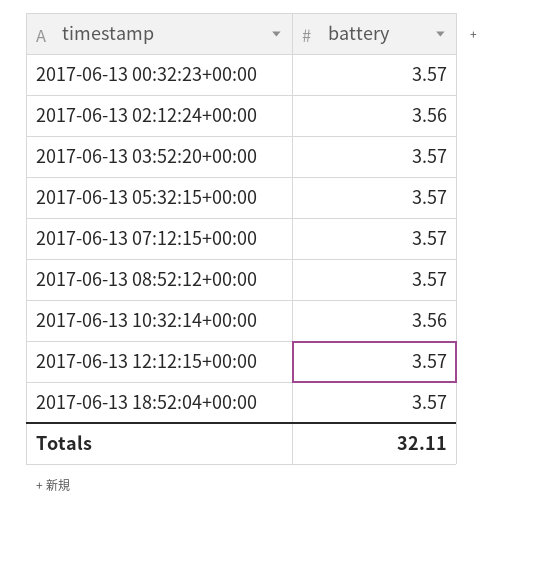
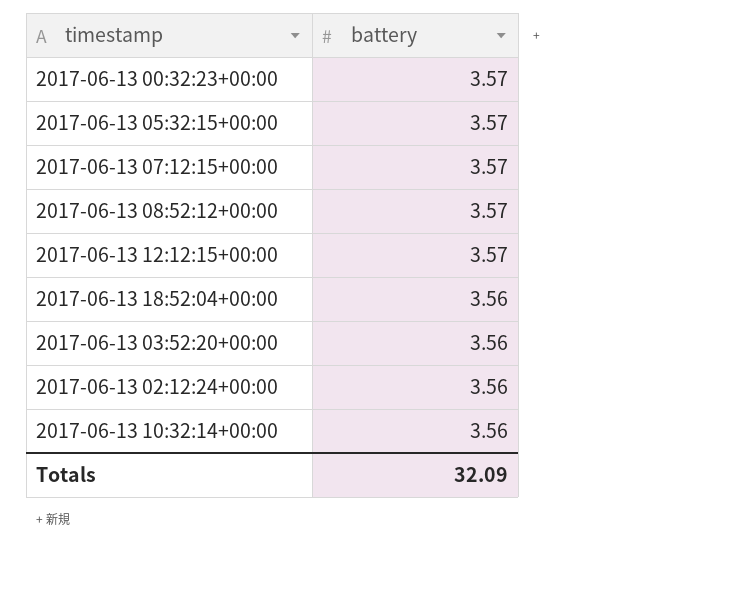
row order: timestamp ascending -> battery descending
2017-06-13 18:52:04+00:00 | battery: 3.57 -> 3.56
2017-06-13 03:52:20+00:00 | battery: 3.57 -> 3.56
Totals | battery: 32.11 -> 32.09

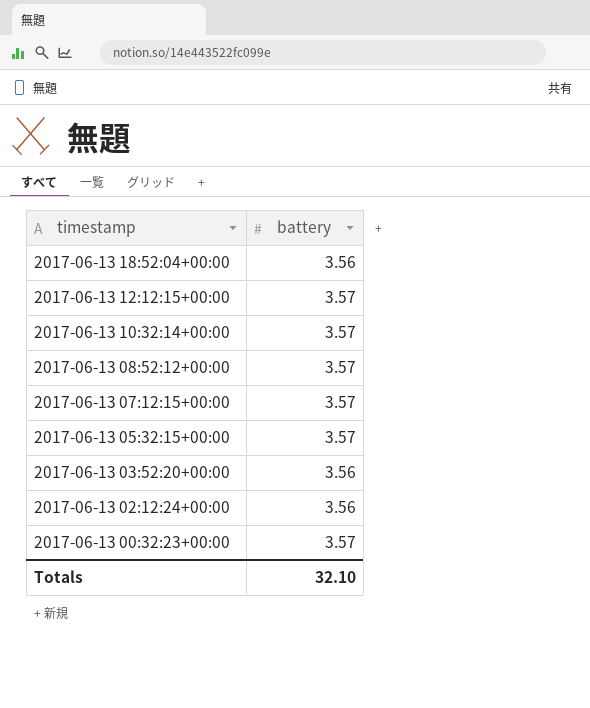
row order: battery descending -> timestamp descending
2017-06-13 10:32:14+00:00 | battery: 3.56 -> 3.57
Totals | battery: 32.09 -> 32.10

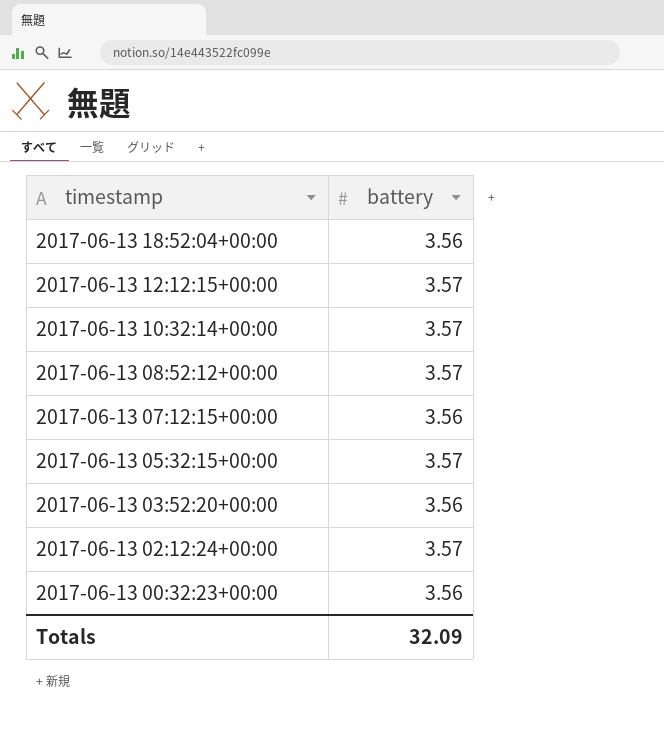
2017-06-13 07:12:15+00:00 | battery: 3.57 -> 3.56
2017-06-13 02:12:24+00:00 | battery: 3.56 -> 3.57
2017-06-13 00:32:23+00:00 | battery: 3.57 -> 3.56
Totals | battery: 32.10 -> 32.09

